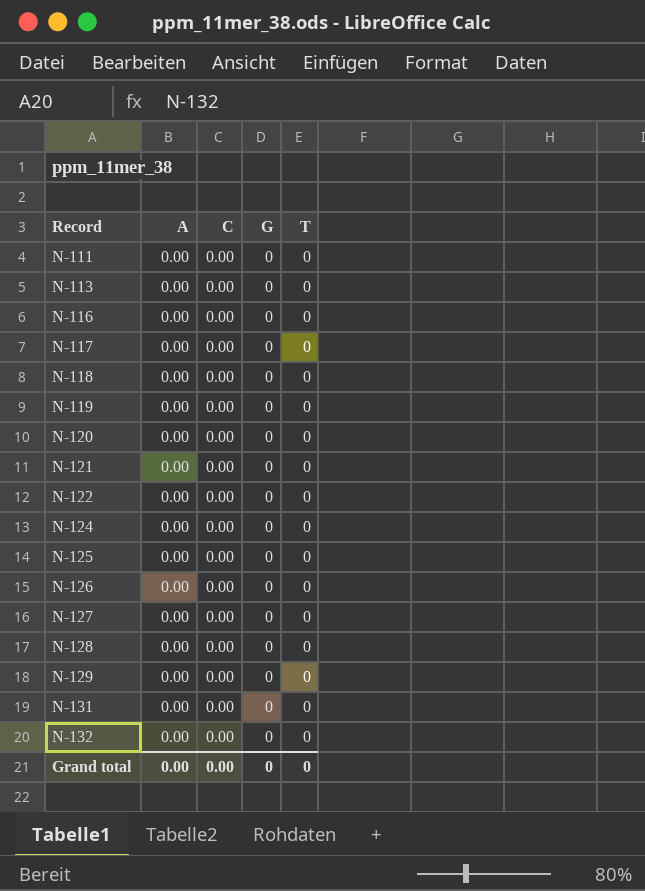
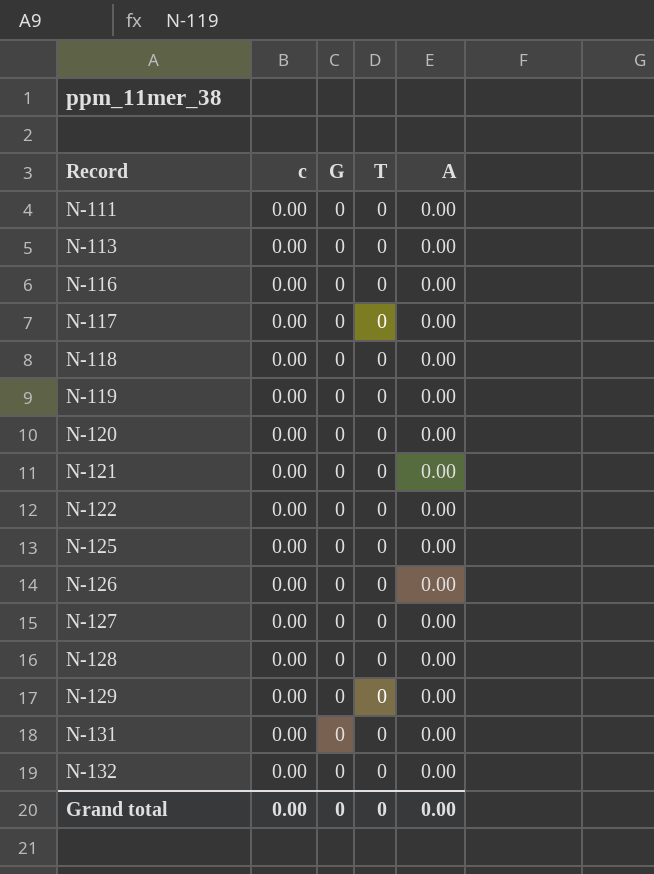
column name: C -> c
column A | position: 2 -> 5
row N-124: 0.00 | 0.00 | 0 | 0 -> none

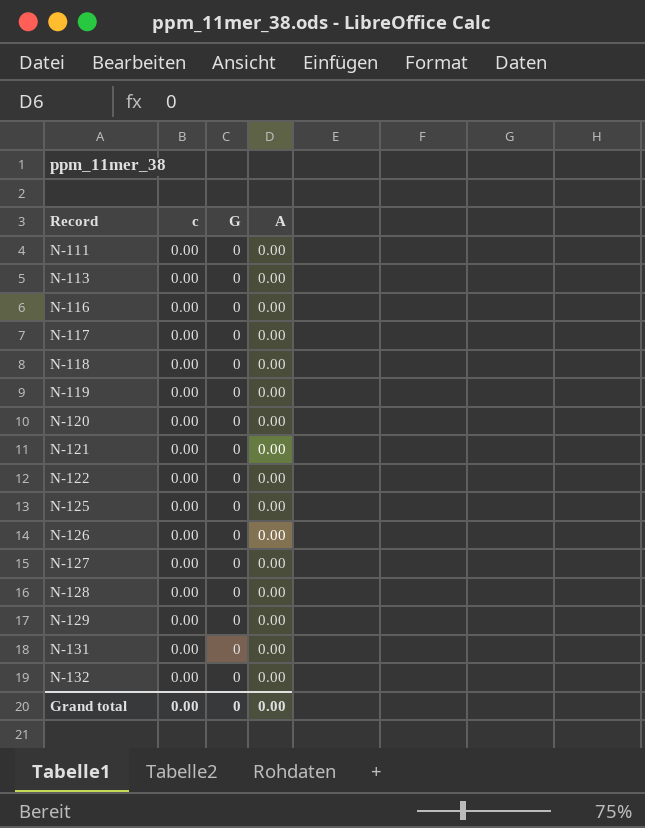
column T | position: 4 -> none

